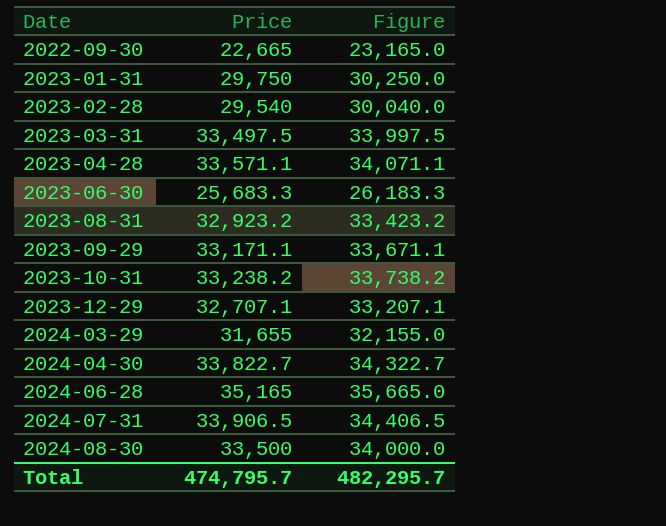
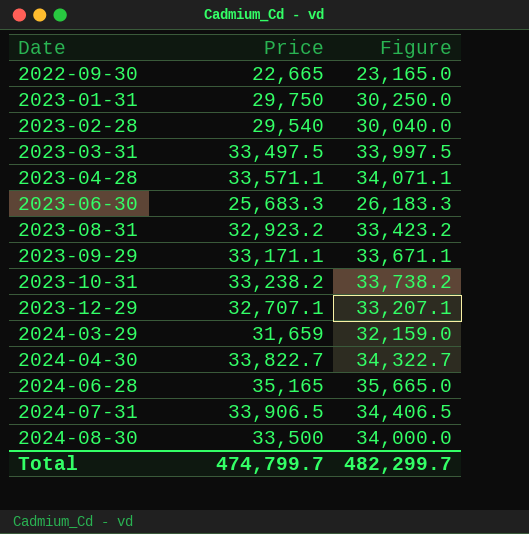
2024-03-29 | Price: 31,655 -> 31,659
2024-03-29 | Figure: 32,155.0 -> 32,159.0
Total | Price: 474,795.7 -> 474,799.7
Total | Figure: 482,295.7 -> 482,299.7

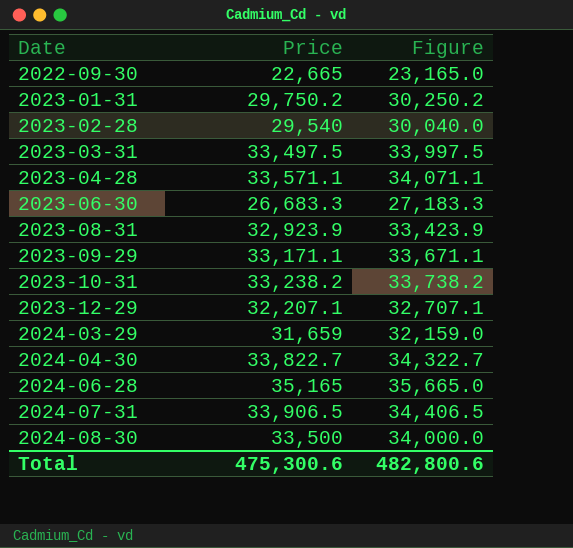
2023-01-31 | Price: 29,750 -> 29,750.2
2023-01-31 | Figure: 30,250.0 -> 30,250.2
2023-06-30 | Price: 25,683.3 -> 26,683.3
2023-06-30 | Figure: 26,183.3 -> 27,183.3
2023-08-31 | Price: 32,923.2 -> 32,923.9
2023-08-31 | Figure: 33,423.2 -> 33,423.9
2023-12-29 | Price: 32,707.1 -> 32,207.1
2023-12-29 | Figure: 33,207.1 -> 32,707.1
Total | Price: 474,799.7 -> 475,300.6
Total | Figure: 482,299.7 -> 482,800.6

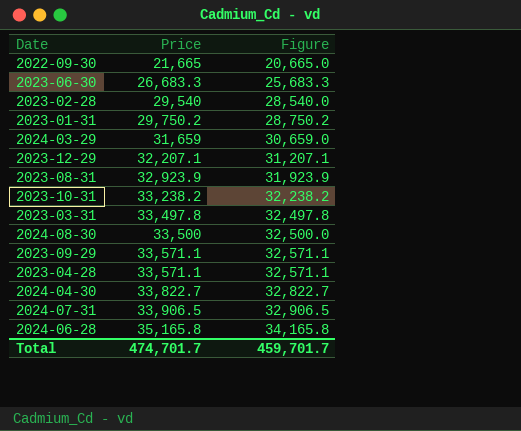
row order: Date ascending -> Price ascending
column Figure | formula: [Price] + 500 -> [Price] - 1000
2022-09-30 | Price: 22,665 -> 21,665
2023-03-31 | Price: 33,497.5 -> 33,497.8
2023-09-29 | Price: 33,171.1 -> 33,571.1
2024-06-28 | Price: 35,165 -> 35,165.8
Total | Price: 475,300.6 -> 474,701.7
Total | Figure: 482,800.6 -> 459,701.7

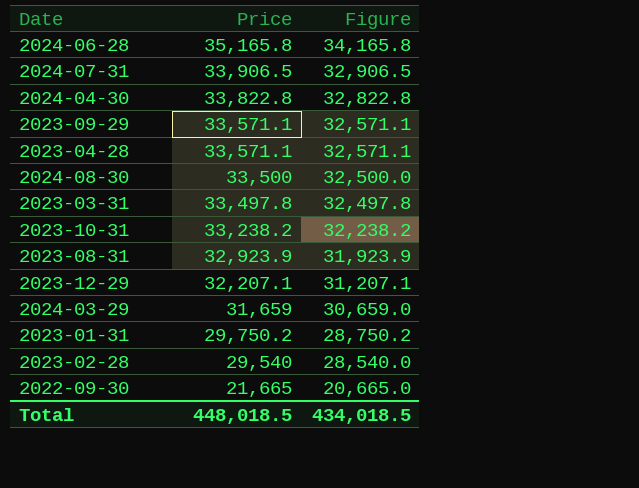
row order: Price ascending -> Price descending
row 2023-06-30: 26,683.3 | 25,683.3 -> none
2024-04-30 | Price: 33,822.7 -> 33,822.8
2024-04-30 | Figure: 32,822.7 -> 32,822.8
Total | Price: 474,701.7 -> 448,018.5
Total | Figure: 459,701.7 -> 434,018.5

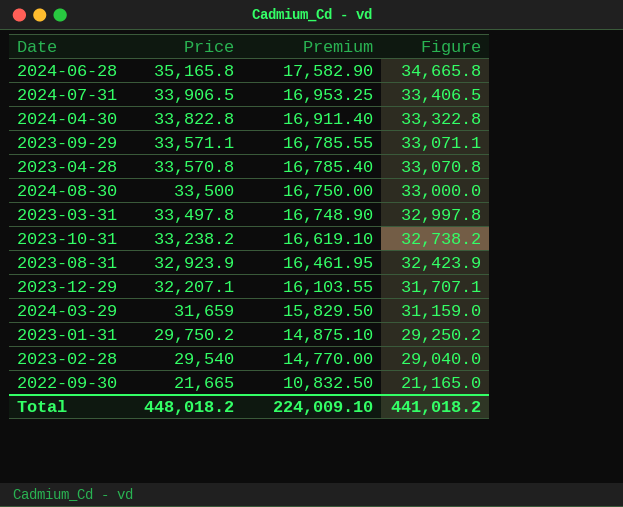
column Premium | formula: none -> [Price] * 0.5
column Figure | formula: [Price] - 1000 -> [Price] - 500
2023-04-28 | Price: 33,571.1 -> 33,570.8
Total | Price: 448,018.5 -> 448,018.2
Total | Figure: 434,018.5 -> 441,018.2

